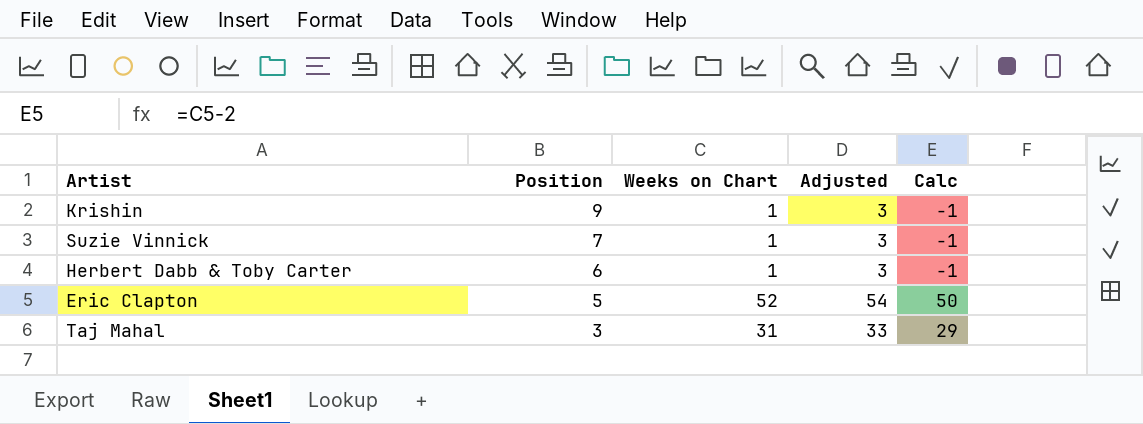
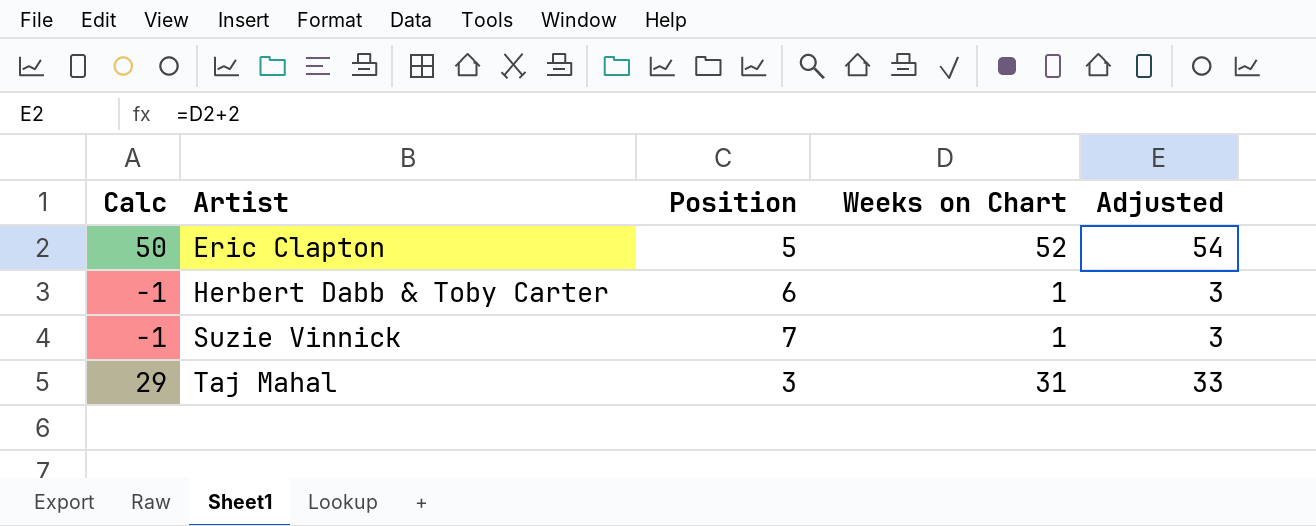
row order: Position descending -> Artist ascending
column Calc | position: 5 -> 1
row Krishin: 9 | 1 | 3 | -1 -> none

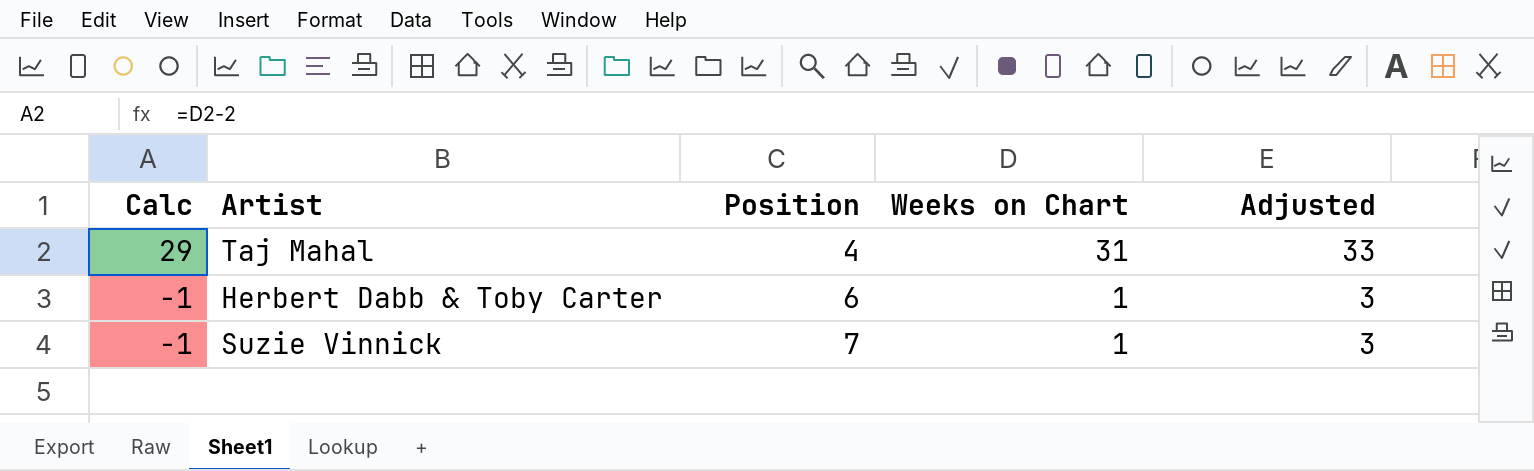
row order: Artist ascending -> Calc descending
row Eric Clapton: 50 | 5 | 52 | 54 -> none
Taj Mahal | Position: 3 -> 4

